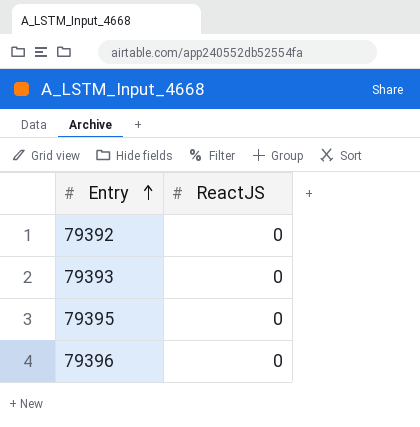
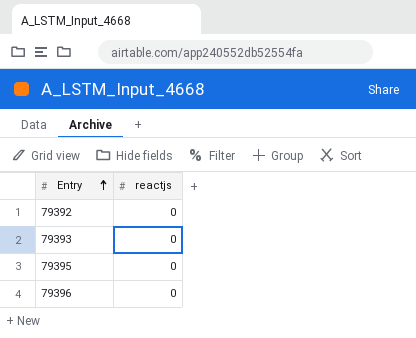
column name: ReactJS -> reactjs

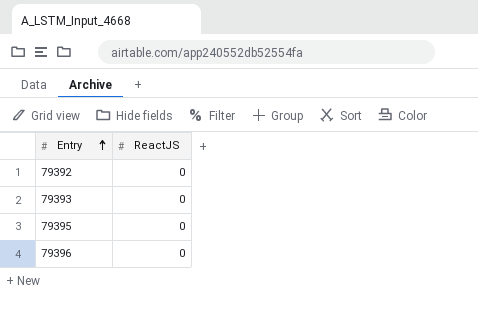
column name: reactjs -> ReactJS

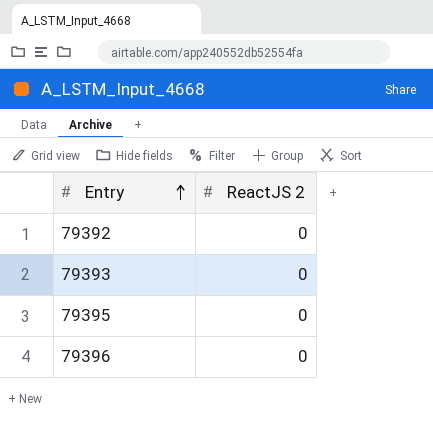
column name: ReactJS -> ReactJS 2

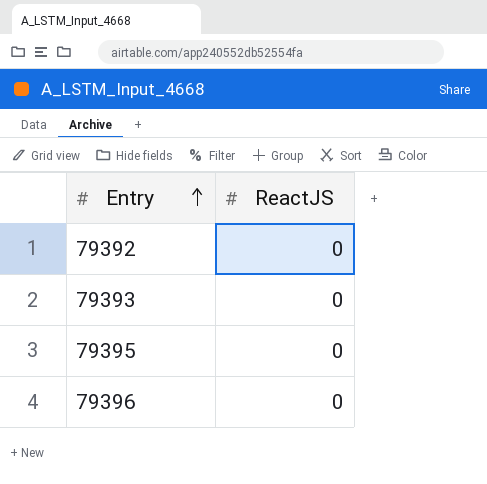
column name: ReactJS 2 -> ReactJS

